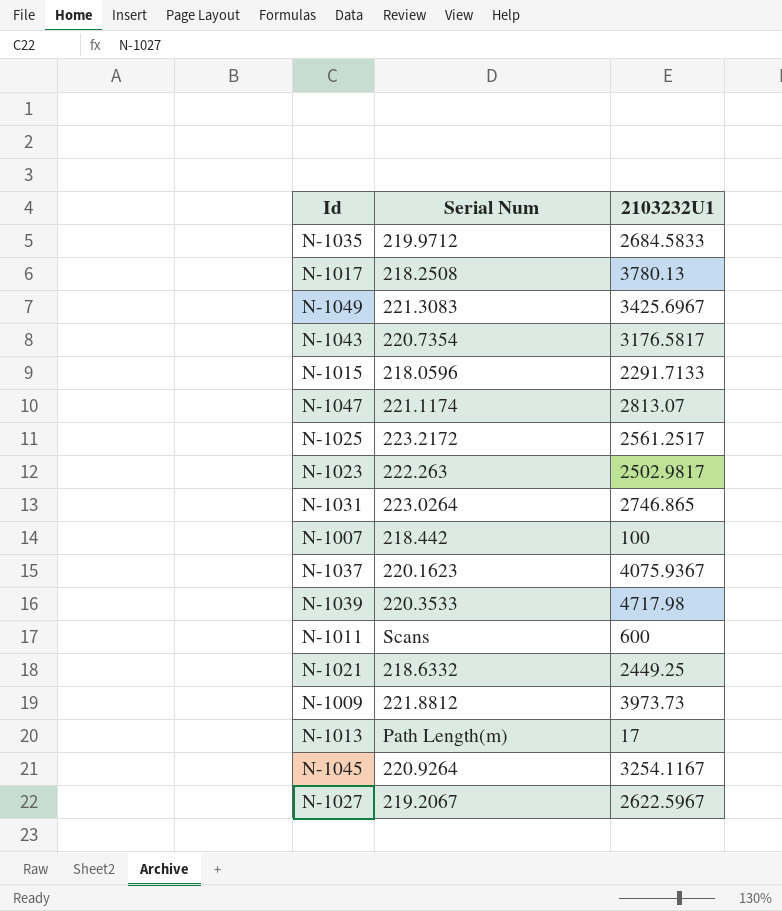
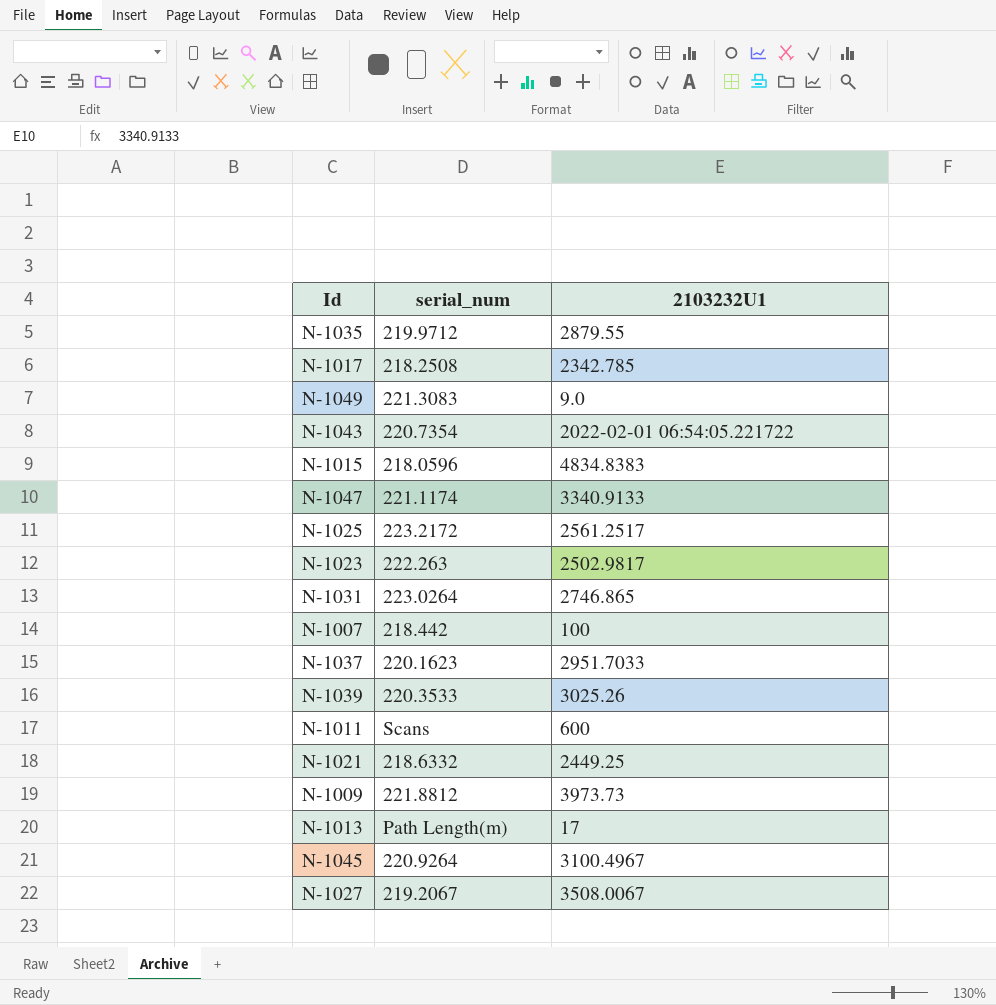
column name: Serial Num -> serial_num
N-1035 | 2103232U1: 2684.5833 -> 2879.55
N-1017 | 2103232U1: 3780.13 -> 2342.785
N-1049 | 2103232U1: 3425.6967 -> 9.0
N-1043 | 2103232U1: 3176.5817 -> 2022-02-01 06:54:05.221722
N-1015 | 2103232U1: 2291.7133 -> 4834.8383
N-1047 | 2103232U1: 2813.07 -> 3340.9133
N-1037 | 2103232U1: 4075.9367 -> 2951.7033
N-1039 | 2103232U1: 4717.98 -> 3025.26
N-1045 | 2103232U1: 3254.1167 -> 3100.4967
N-1027 | 2103232U1: 2622.5967 -> 3508.0067

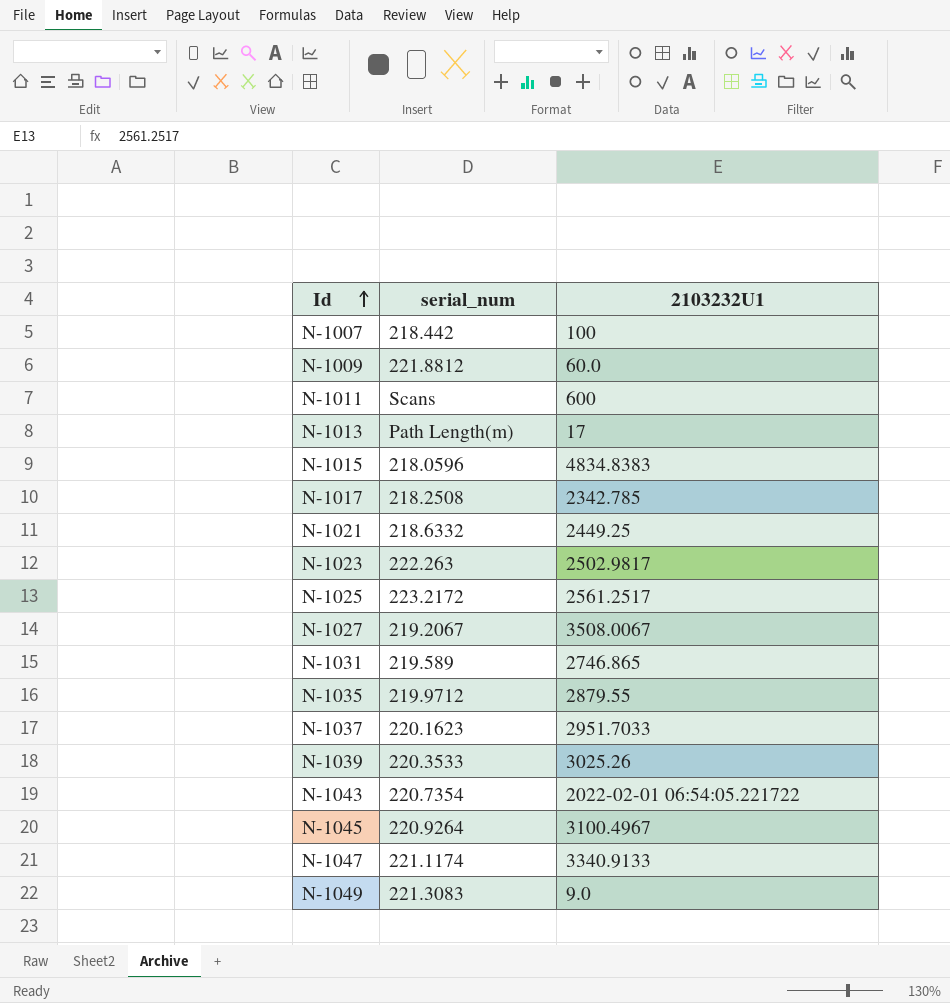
row order: none -> Id ascending
N-1009 | 2103232U1: 3973.73 -> 60.0
N-1031 | serial_num: 223.0264 -> 219.589

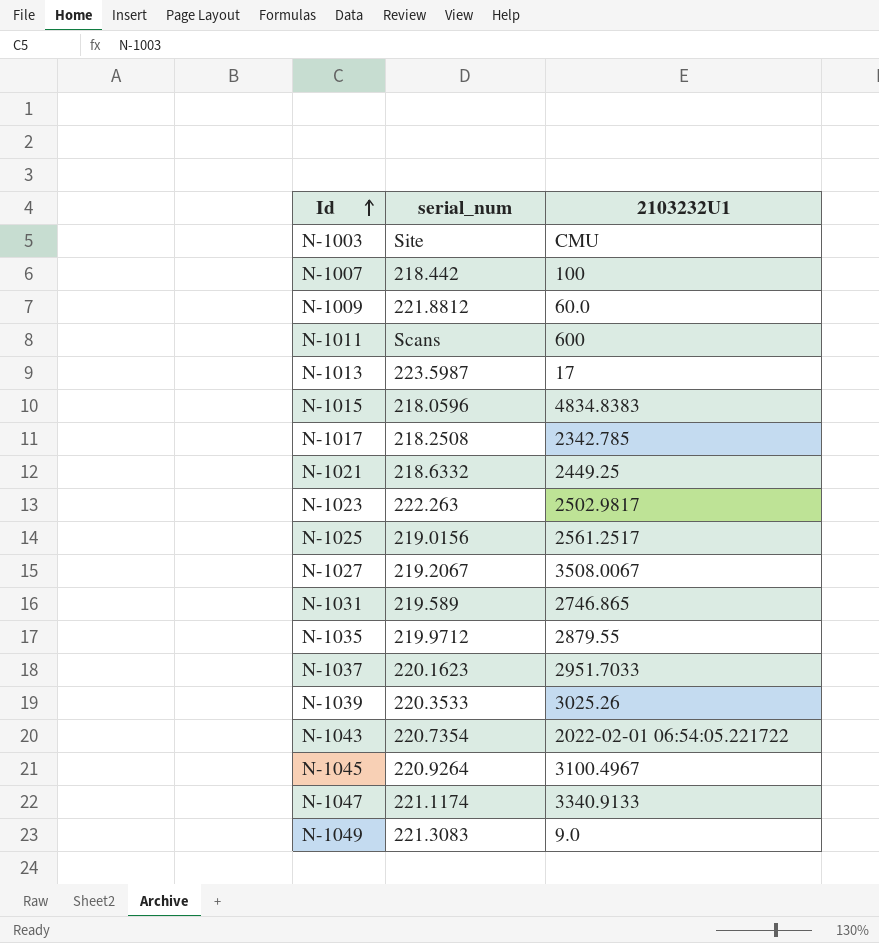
row N-1003: none -> Site | CMU
N-1013 | serial_num: Path Length(m) -> 223.5987
N-1025 | serial_num: 223.2172 -> 219.0156

